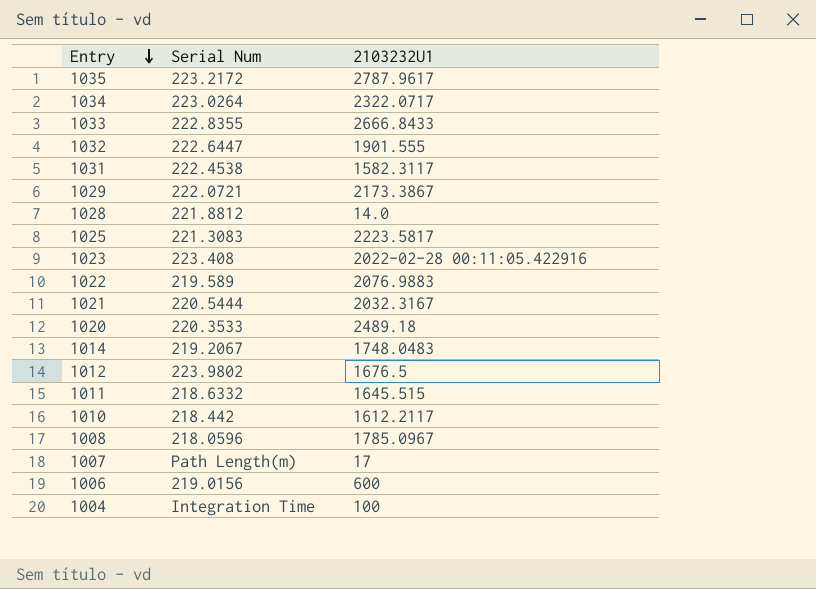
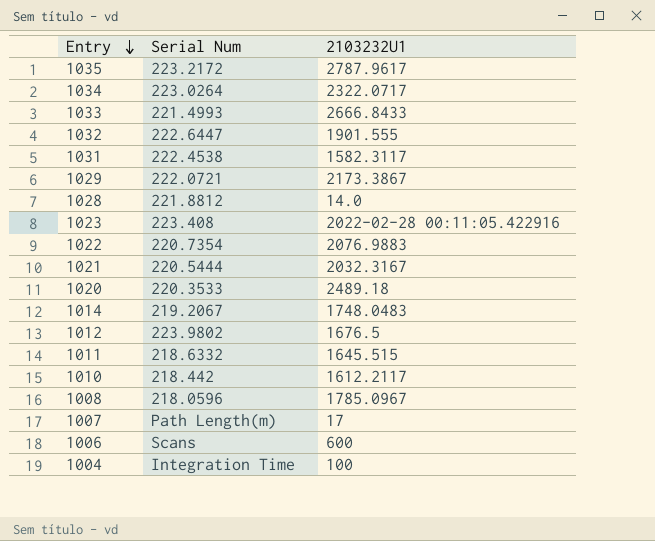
row 1025: 221.3083 | 2223.5817 -> none
1033 | Serial Num: 222.8355 -> 221.4993
1022 | Serial Num: 219.589 -> 220.7354
1006 | Serial Num: 219.0156 -> Scans

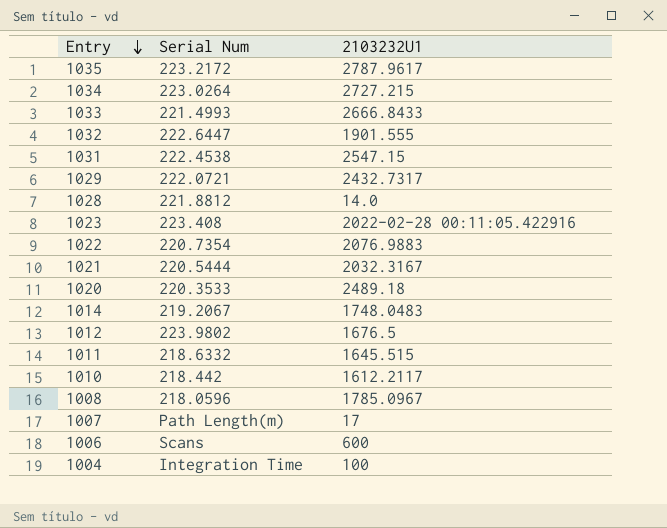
1034 | 2103232U1: 2322.0717 -> 2727.215
1031 | 2103232U1: 1582.3117 -> 2547.15
1029 | 2103232U1: 2173.3867 -> 2432.7317

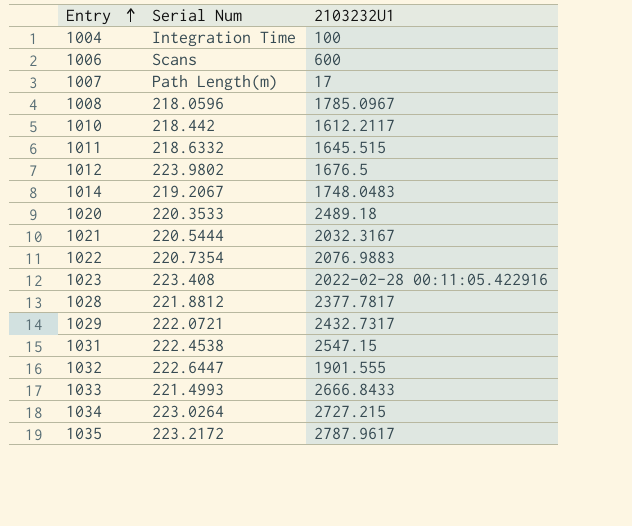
row order: Entry descending -> Entry ascending
1028 | 2103232U1: 14.0 -> 2377.7817

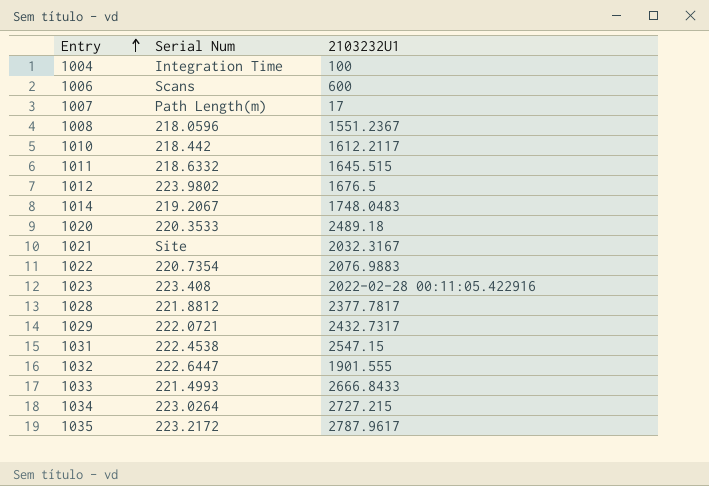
1008 | 2103232U1: 1785.0967 -> 1551.2367
1021 | Serial Num: 220.5444 -> Site

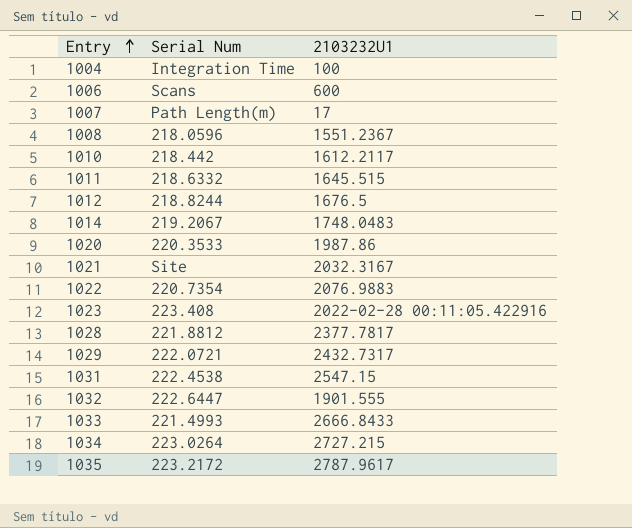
1012 | Serial Num: 223.9802 -> 218.8244
1020 | 2103232U1: 2489.18 -> 1987.86

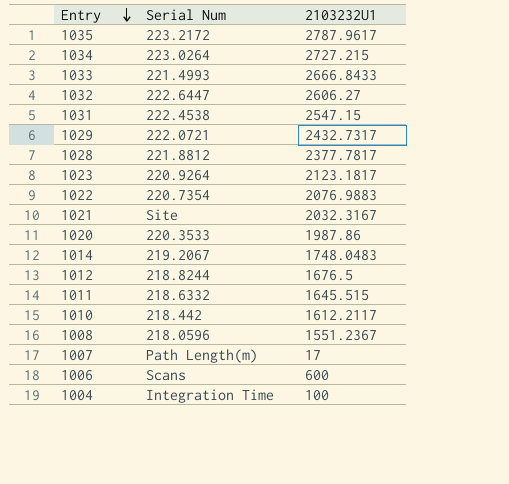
row order: Entry ascending -> Entry descending
1032 | 2103232U1: 1901.555 -> 2606.27
1023 | Serial Num: 223.408 -> 220.9264
1023 | 2103232U1: 2022-02-28 00:11:05.422916 -> 2123.1817

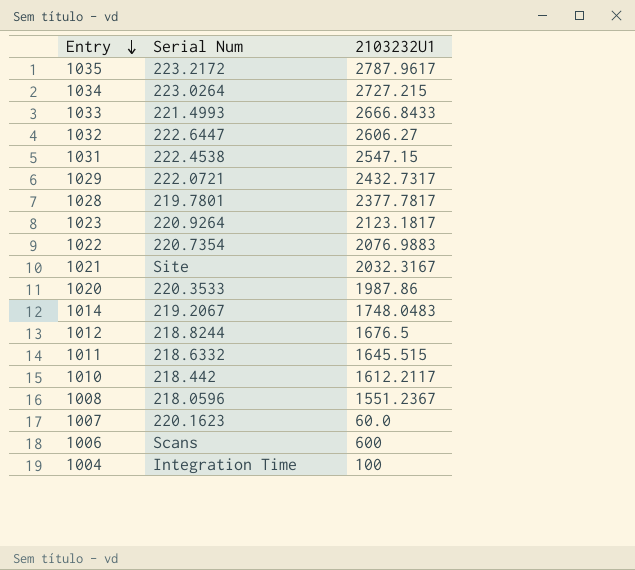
1028 | Serial Num: 221.8812 -> 219.7801
1007 | Serial Num: Path Length(m) -> 220.1623
1007 | 2103232U1: 17 -> 60.0

